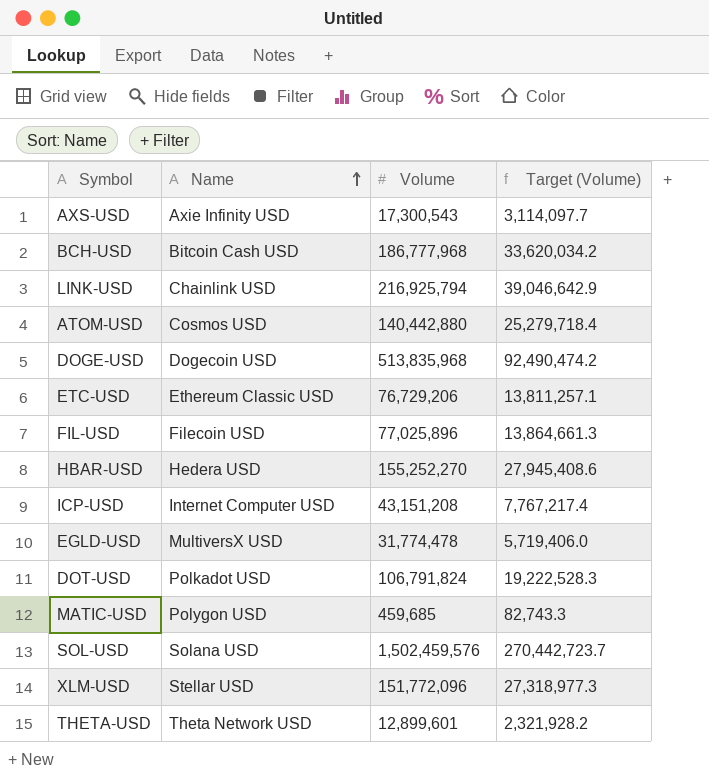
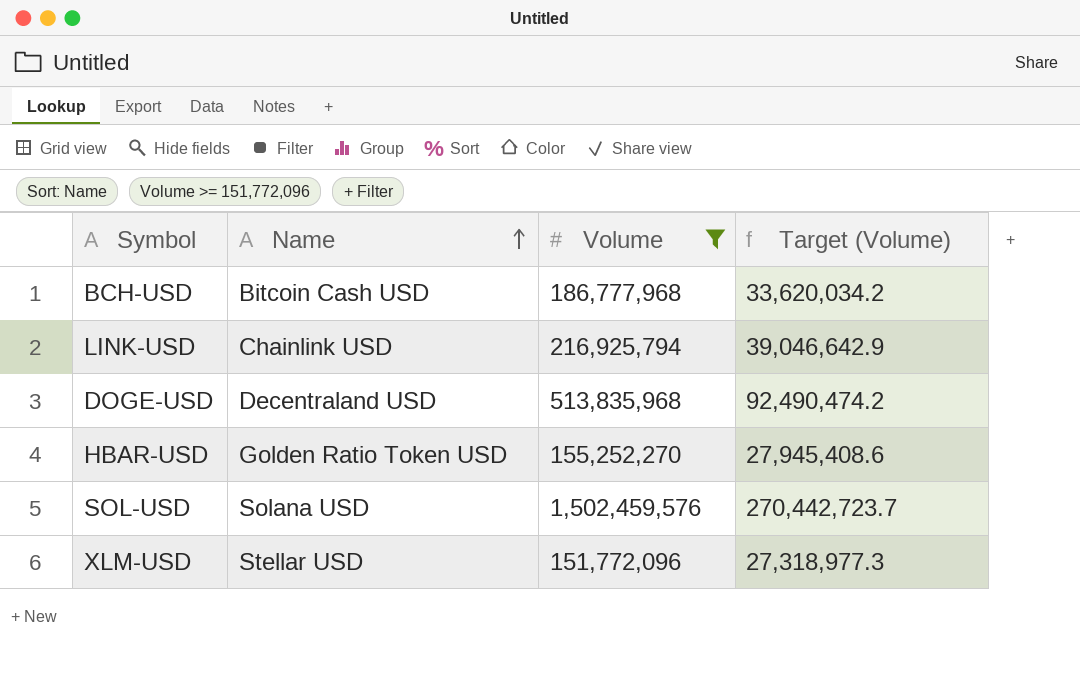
filter: none -> Volume >= 151,772,096
DOGE-USD | Name: Dogecoin USD -> Decentraland USD
HBAR-USD | Name: Hedera USD -> Golden Ratio Token USD

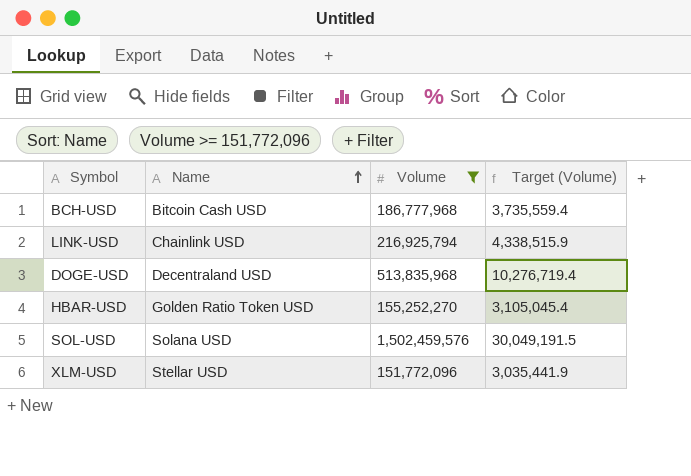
column Target (Volume) | formula: [Volume] * 0.18 -> [Volume] * 0.02

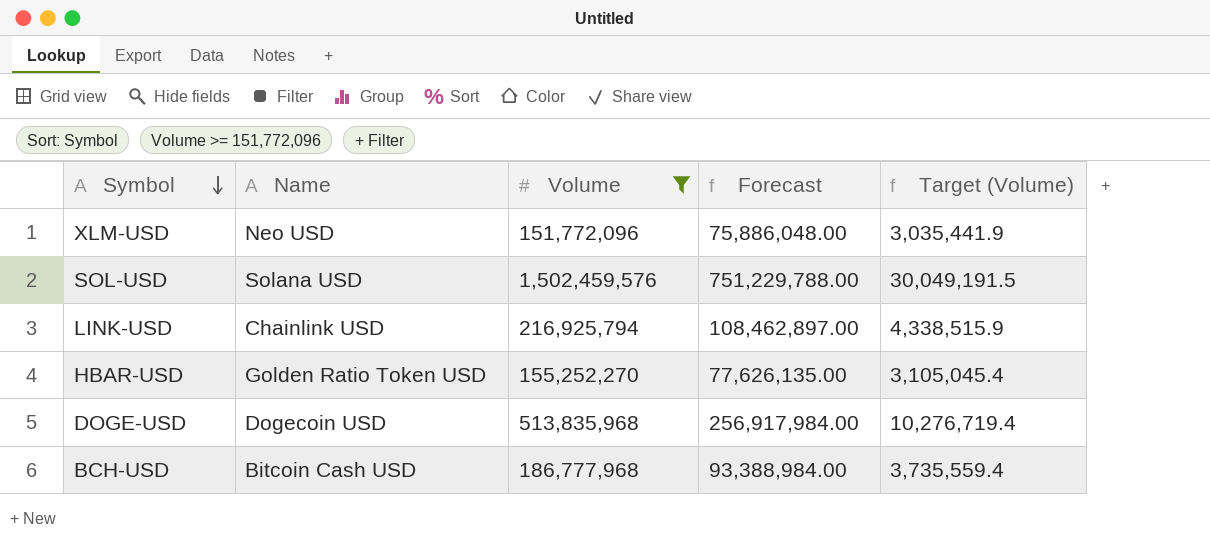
row order: Name ascending -> Symbol descending
column Forecast | formula: none -> [Volume] * 0.5
XLM-USD | Name: Stellar USD -> Neo USD
DOGE-USD | Name: Decentraland USD -> Dogecoin USD

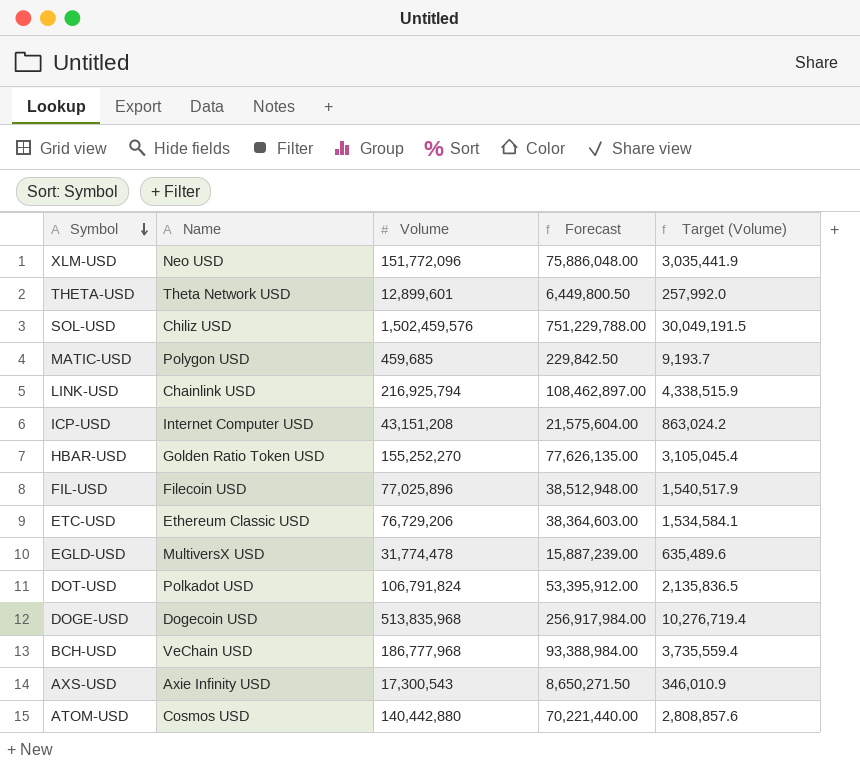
filter: Volume >= 151,772,096 -> none
SOL-USD | Name: Solana USD -> Chiliz USD
BCH-USD | Name: Bitcoin Cash USD -> VeChain USD

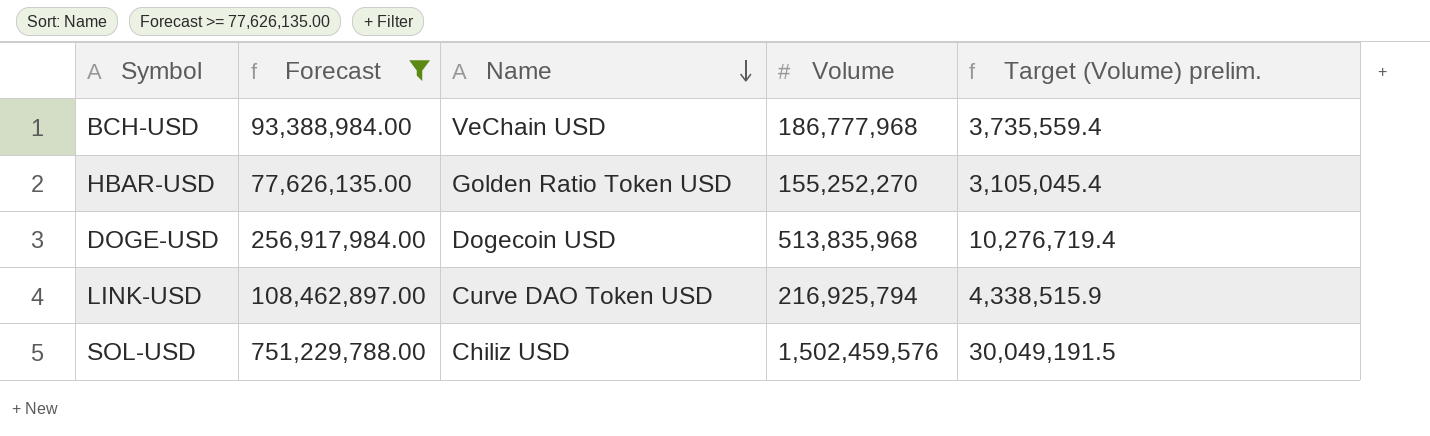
filter: none -> Forecast >= 77,626,135.00
row order: Symbol descending -> Name descending
column Forecast | position: 4 -> 2
column name: Target (Volume) -> Target (Volume) prelim.
LINK-USD | Name: Chainlink USD -> Curve DAO Token USD

